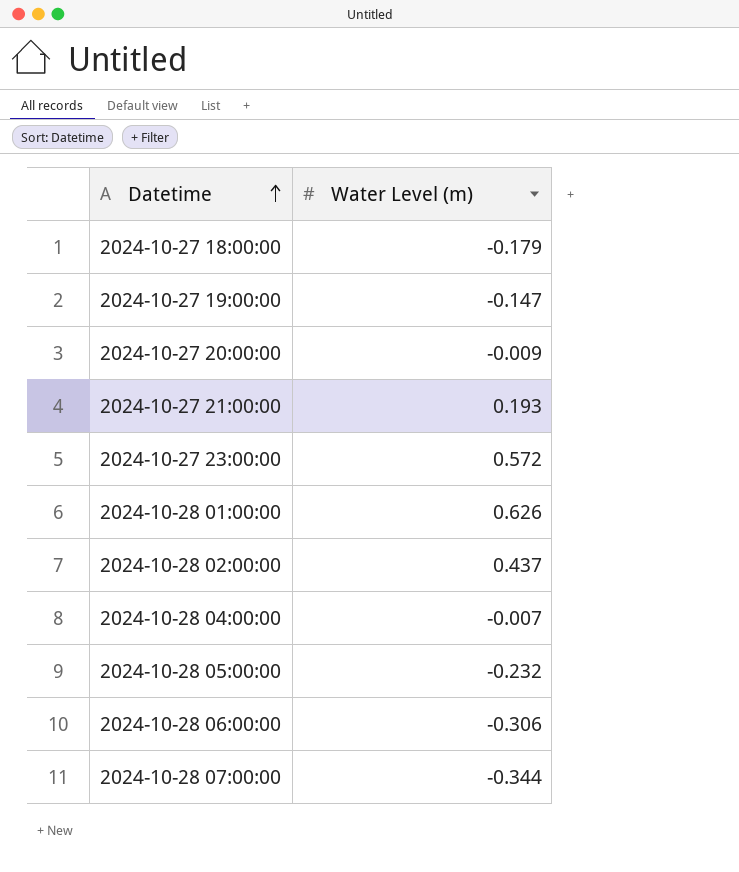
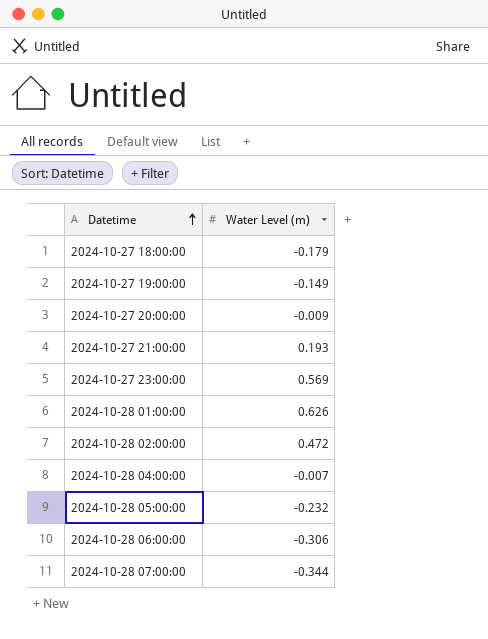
2024-10-27 19:00:00 | Water Level (m): -0.147 -> -0.149
2024-10-27 23:00:00 | Water Level (m): 0.572 -> 0.569
2024-10-28 02:00:00 | Water Level (m): 0.437 -> 0.472

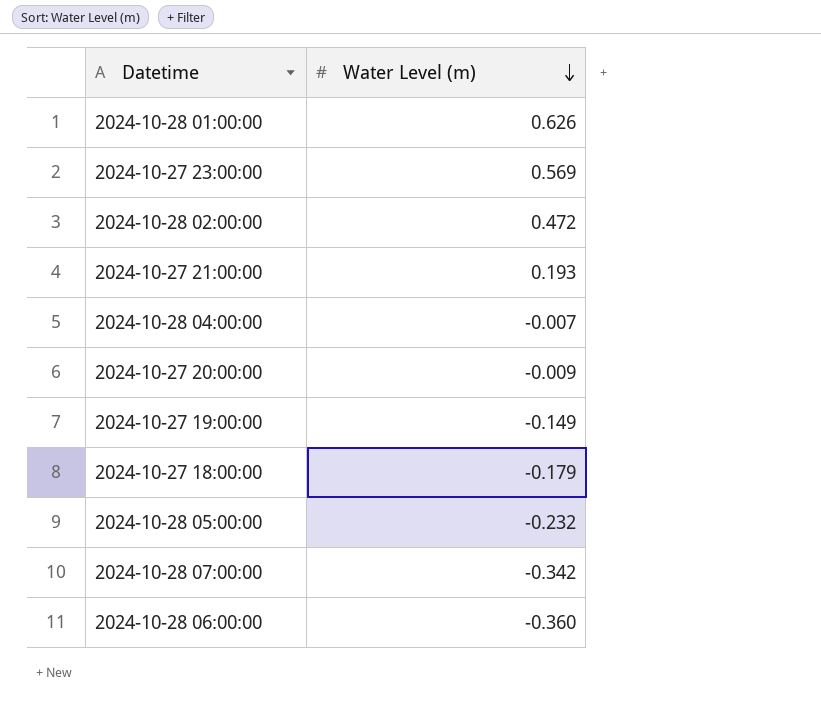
row order: Datetime ascending -> Water Level (m) descending
2024-10-28 07:00:00 | Water Level (m): -0.344 -> -0.342
2024-10-28 06:00:00 | Water Level (m): -0.306 -> -0.360

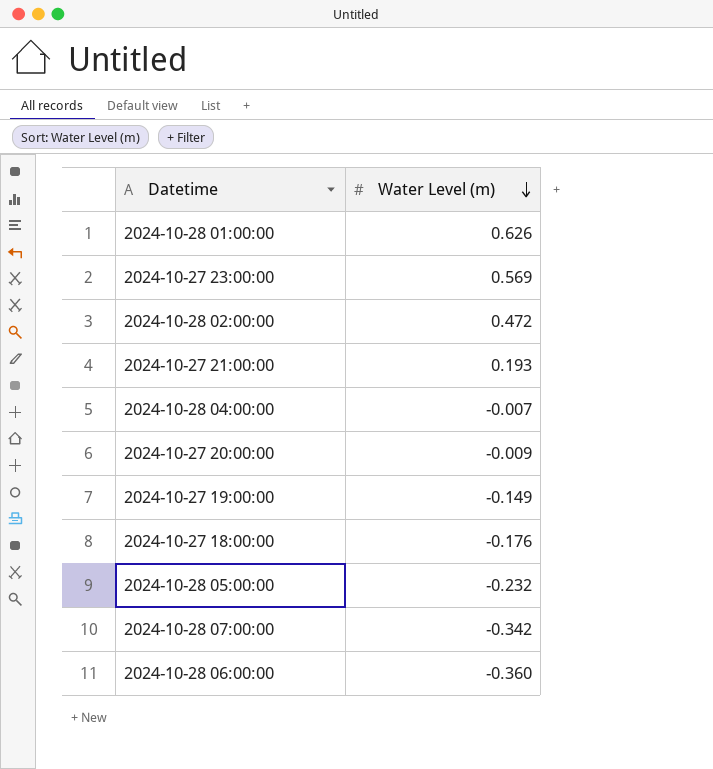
2024-10-27 18:00:00 | Water Level (m): -0.179 -> -0.176

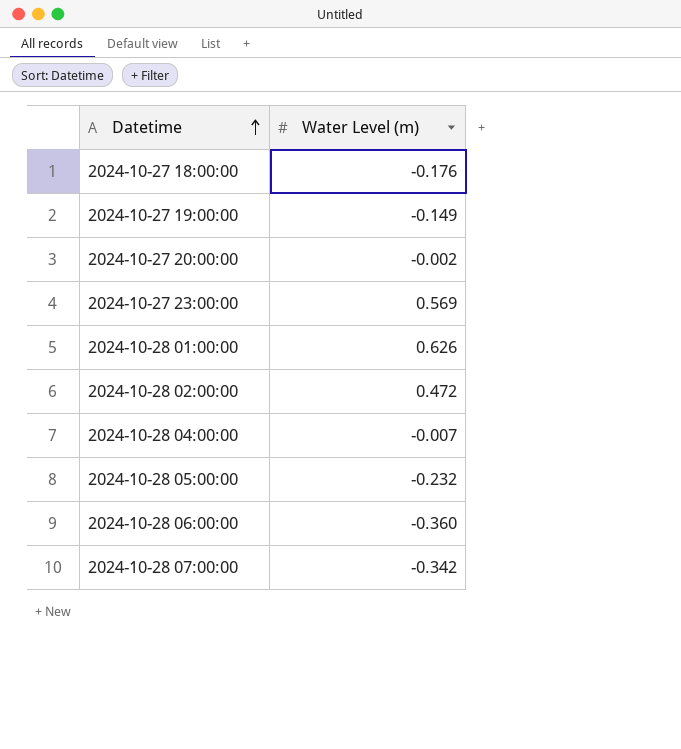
row order: Water Level (m) descending -> Datetime ascending
row 2024-10-27 21:00:00: 0.193 -> none
2024-10-27 20:00:00 | Water Level (m): -0.009 -> -0.002

